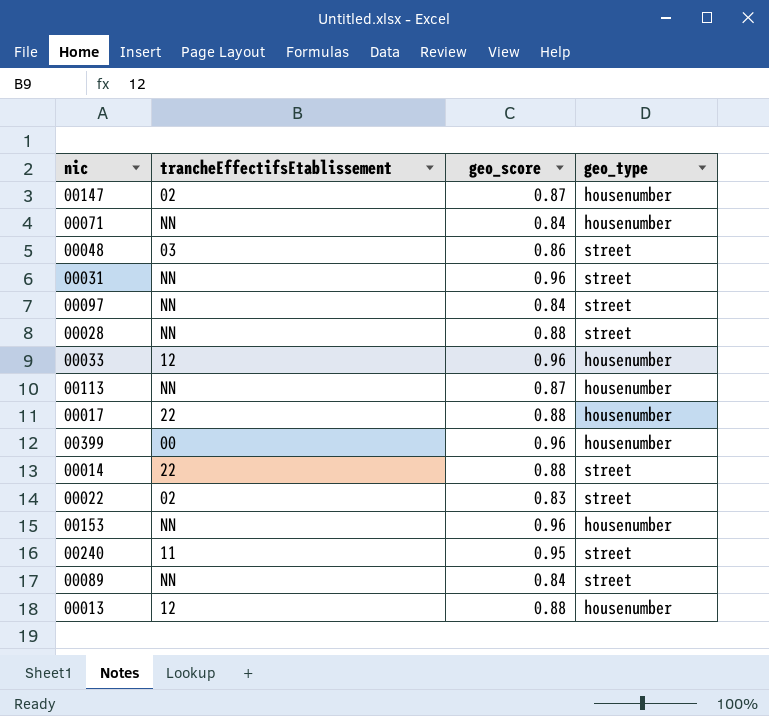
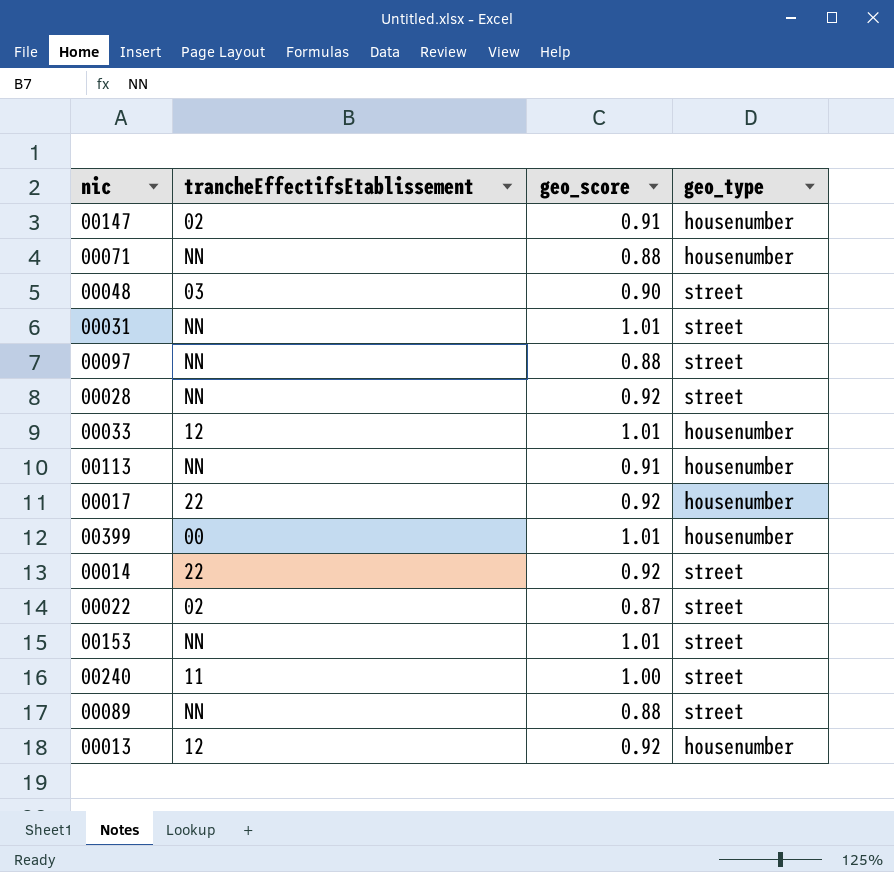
00147 | geo_score: 0.87 -> 0.91
00071 | geo_score: 0.84 -> 0.88
00048 | geo_score: 0.86 -> 0.90
00031 | geo_score: 0.96 -> 1.01
00097 | geo_score: 0.84 -> 0.88
00028 | geo_score: 0.88 -> 0.92
00033 | geo_score: 0.96 -> 1.01
00113 | geo_score: 0.87 -> 0.91
00017 | geo_score: 0.88 -> 0.92
00399 | geo_score: 0.96 -> 1.01
00014 | geo_score: 0.88 -> 0.92
00022 | geo_score: 0.83 -> 0.87
00153 | geo_score: 0.96 -> 1.01
00153 | geo_type: housenumber -> street
00240 | geo_score: 0.95 -> 1.00
00089 | geo_score: 0.84 -> 0.88
00013 | geo_score: 0.88 -> 0.92

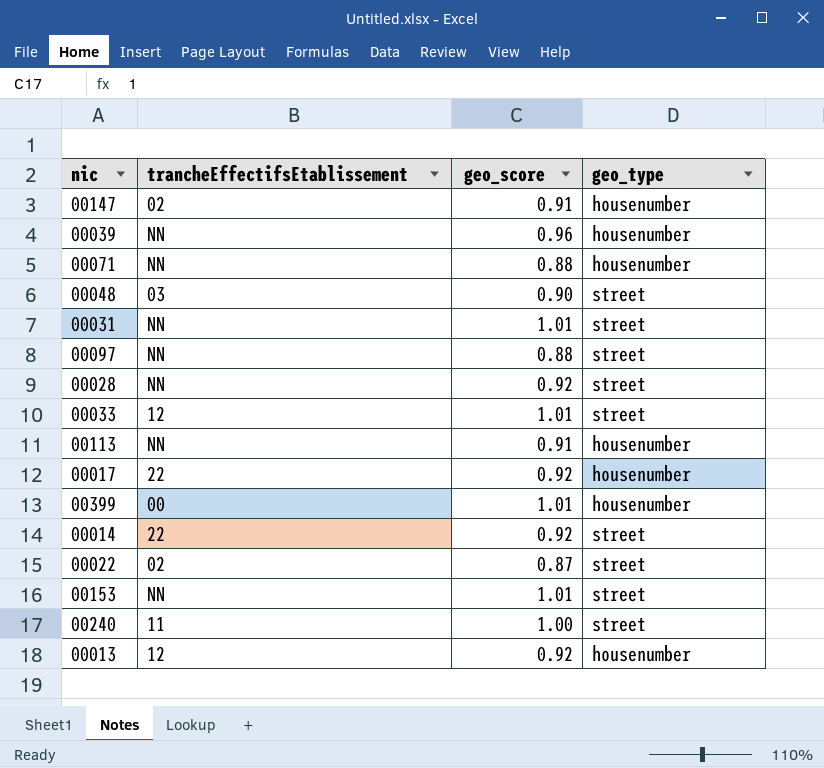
row 00089: NN | 0.88 | street -> none
row 00039: none -> NN | 0.96 | housenumber
00033 | geo_type: housenumber -> street

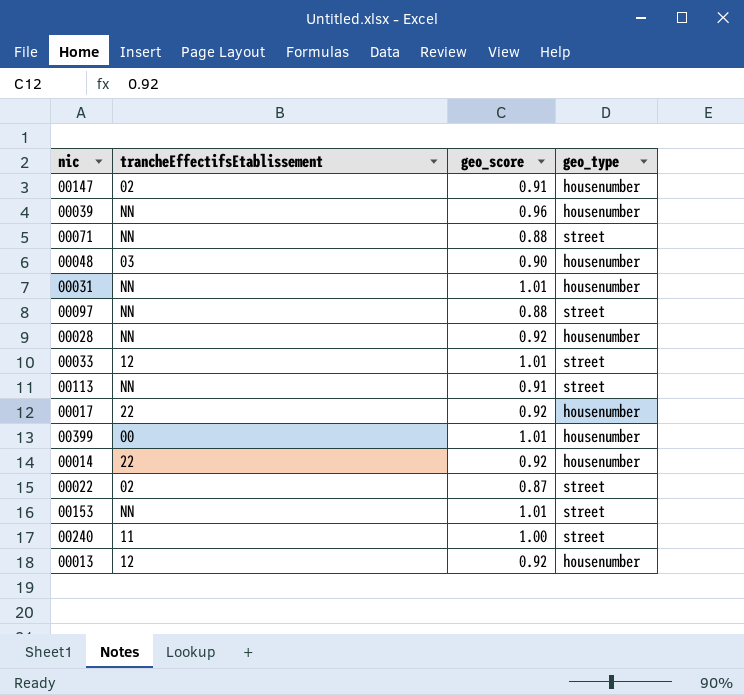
00071 | geo_type: housenumber -> street
00048 | geo_type: street -> housenumber
00031 | geo_type: street -> housenumber
00028 | geo_type: street -> housenumber
00113 | geo_type: housenumber -> street
00014 | geo_type: street -> housenumber

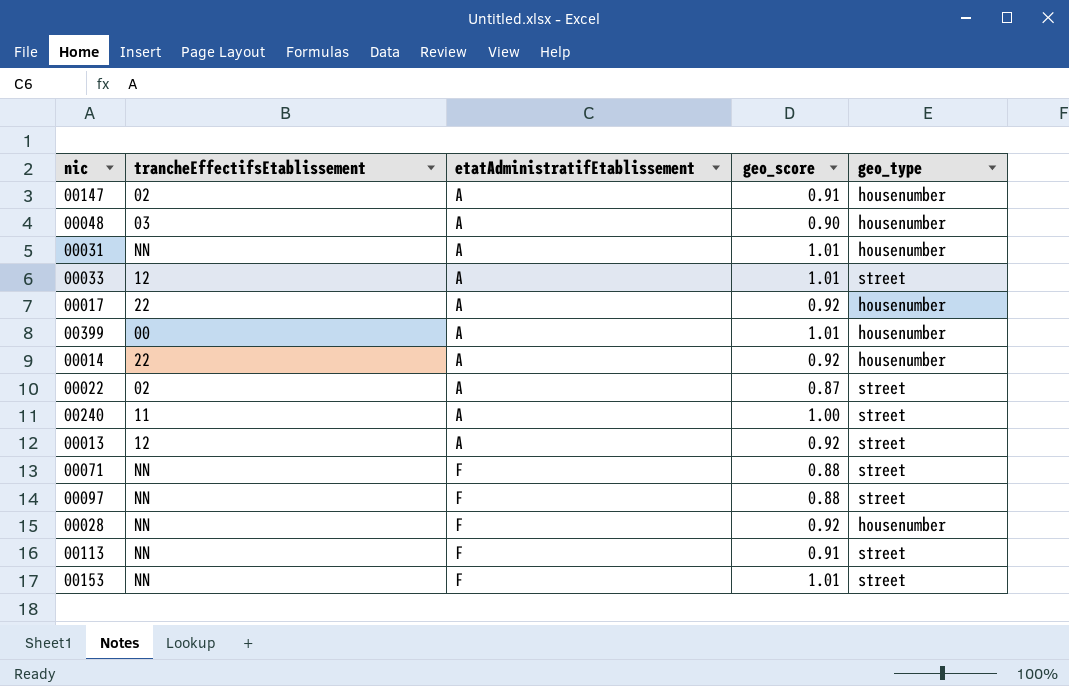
row order: none -> etatAdministratifEtablissement ascending
column etatAdministratifEtablissement | position: none -> 3
row 00039: NN | 0.96 | housenumber -> none
00013 | geo_type: housenumber -> street

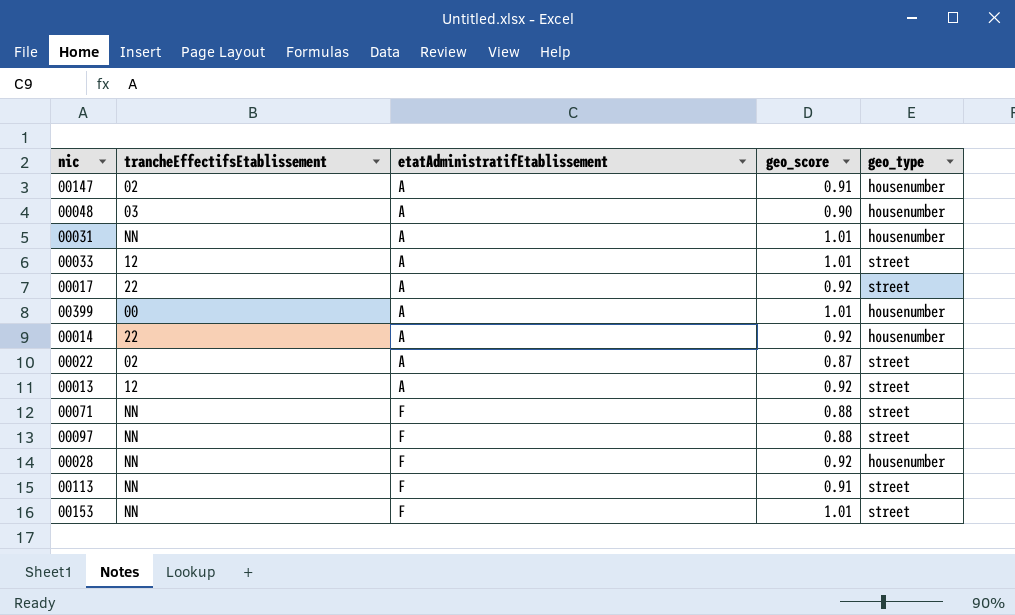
row 00240: 11 | A | 1.00 | street -> none
00017 | geo_type: housenumber -> street

